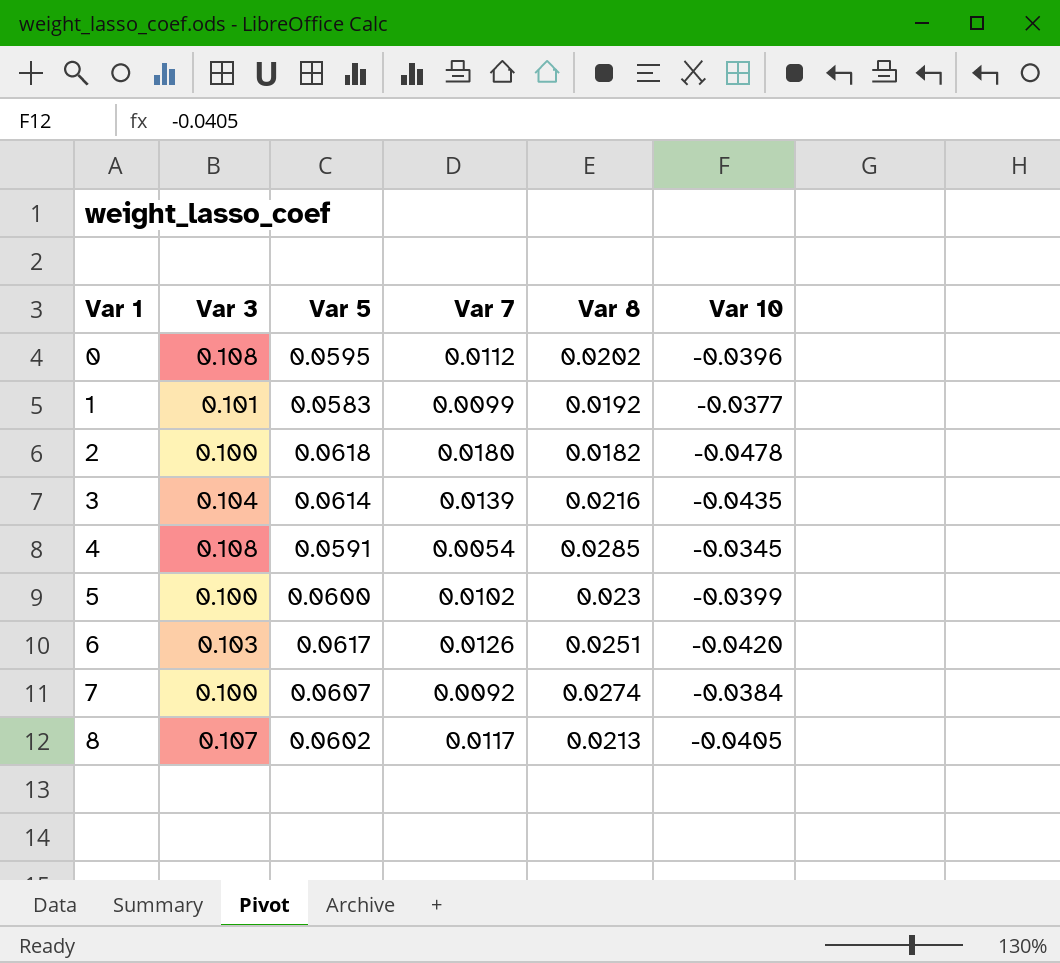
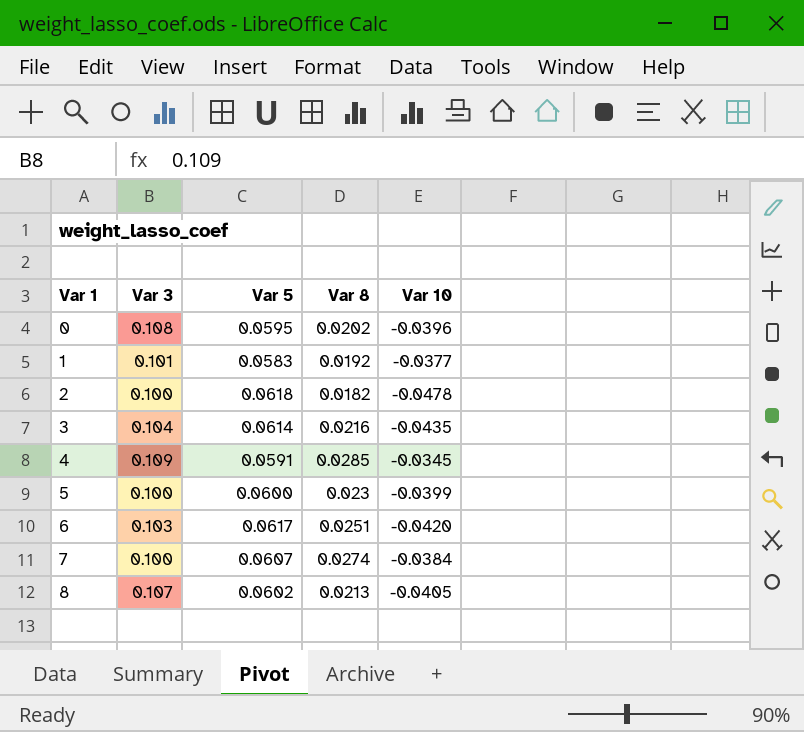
column Var 7 | position: 4 -> none
4 | Var 3: 0.108 -> 0.109

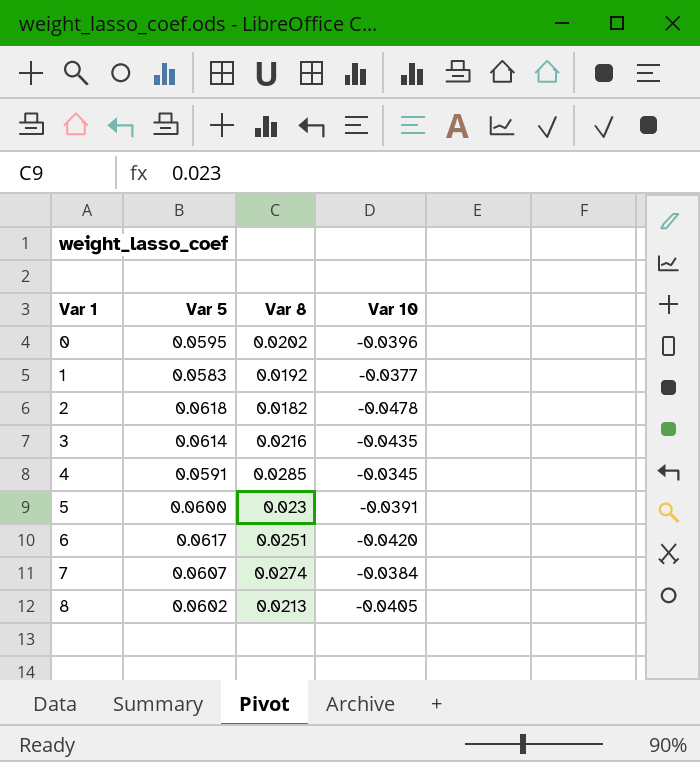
column Var 3 | position: 2 -> none
5 | Var 10: -0.0399 -> -0.0391

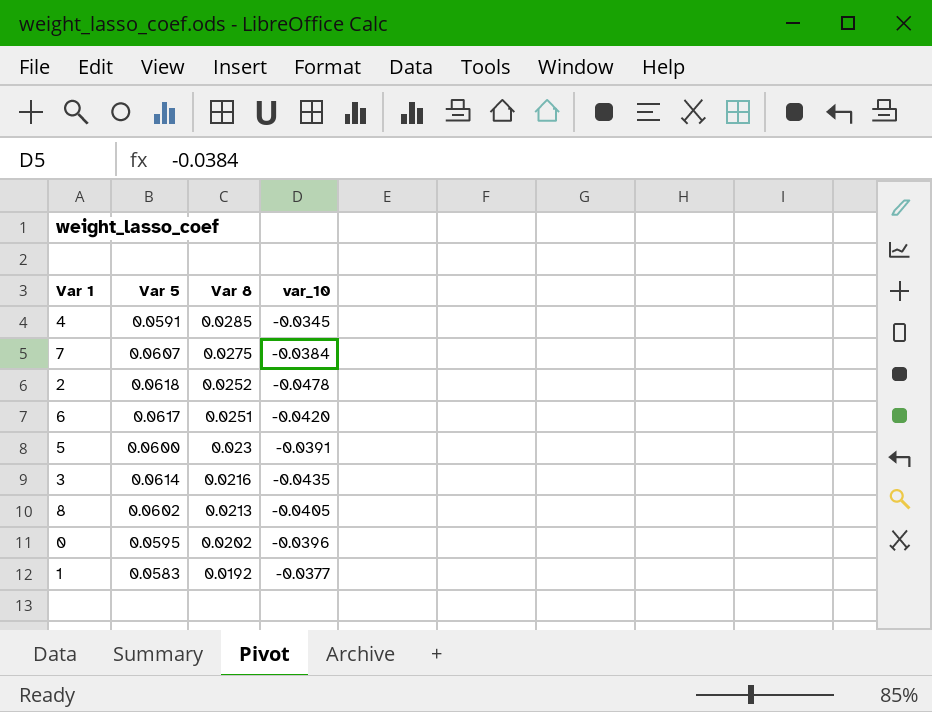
row order: Var 1 ascending -> Var 8 descending
column name: Var 10 -> var_10
7 | Var 8: 0.0274 -> 0.0275
2 | Var 8: 0.0182 -> 0.0252

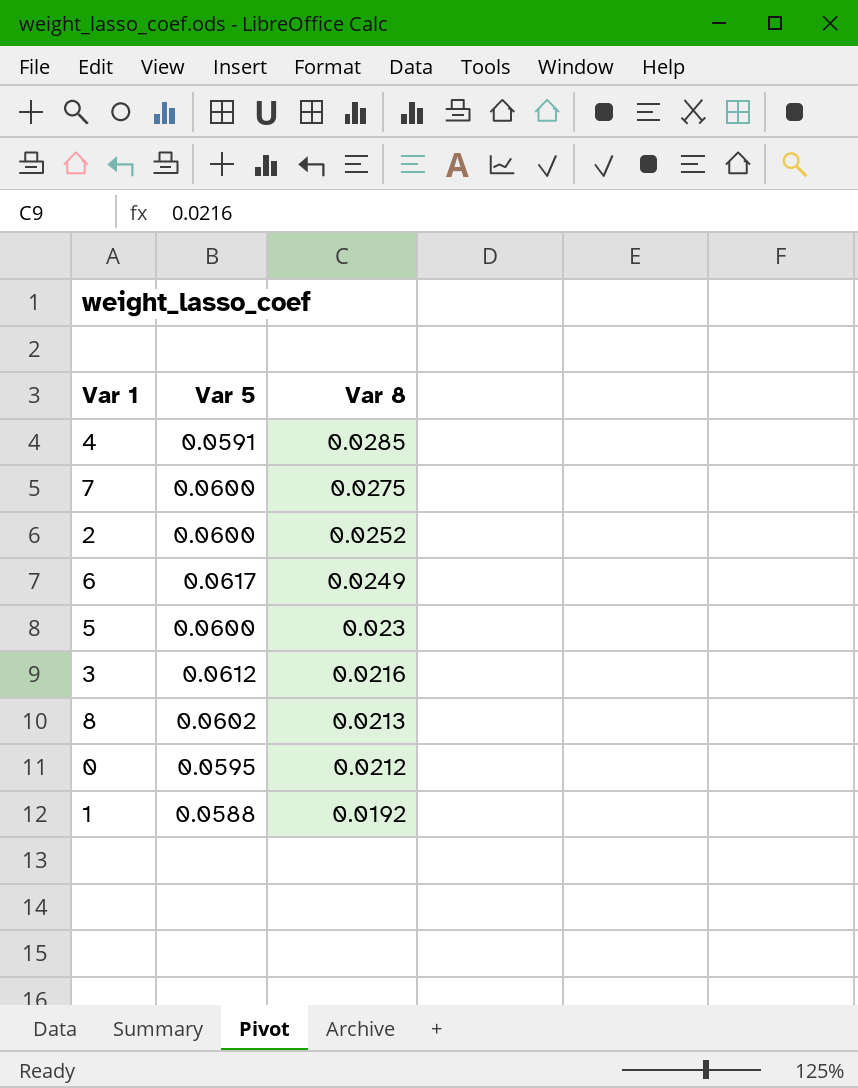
column var_10 | position: 4 -> none
7 | Var 5: 0.0607 -> 0.0600
2 | Var 5: 0.0618 -> 0.0600
6 | Var 8: 0.0251 -> 0.0249
3 | Var 5: 0.0614 -> 0.0612
0 | Var 8: 0.0202 -> 0.0212
1 | Var 5: 0.0583 -> 0.0588

